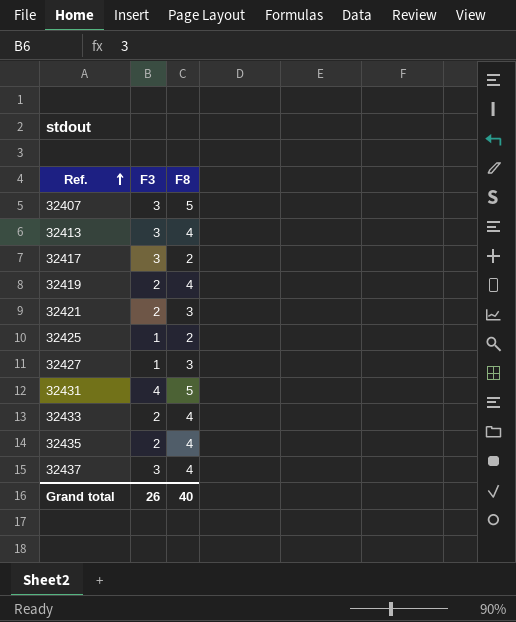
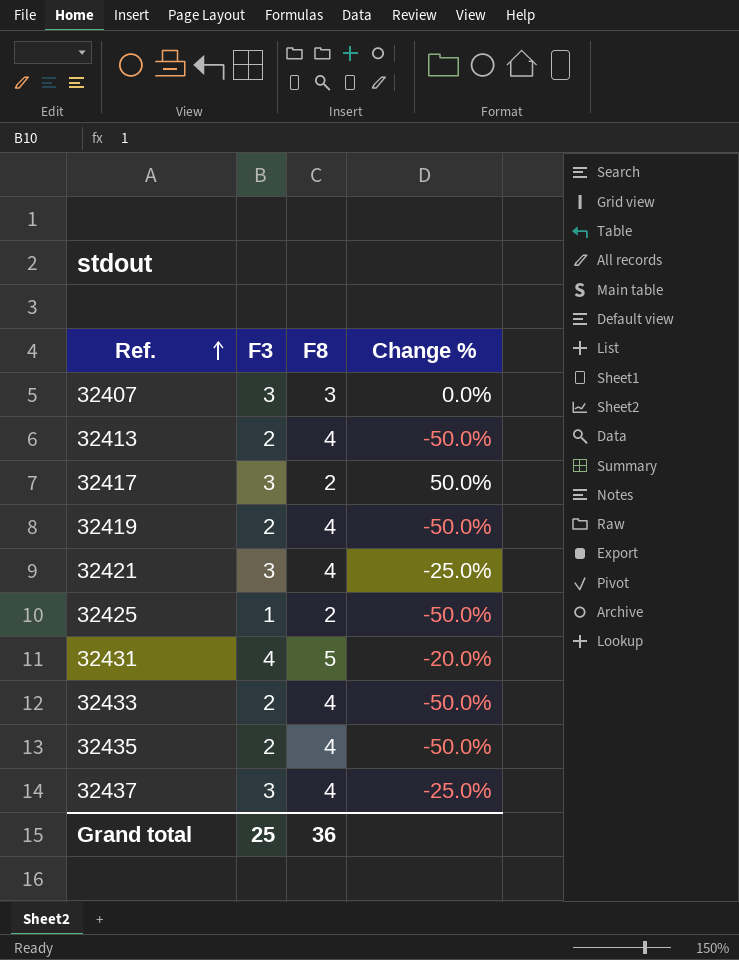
column Change % | formula: none -> ([F3] - [F8]) / [F8]
row 32427: 1 | 3 -> none
32407 | F8: 5 -> 3
32413 | F3: 3 -> 2
32421 | F3: 2 -> 3
32421 | F8: 3 -> 4
Grand total | F3: 26 -> 25
Grand total | F8: 40 -> 36

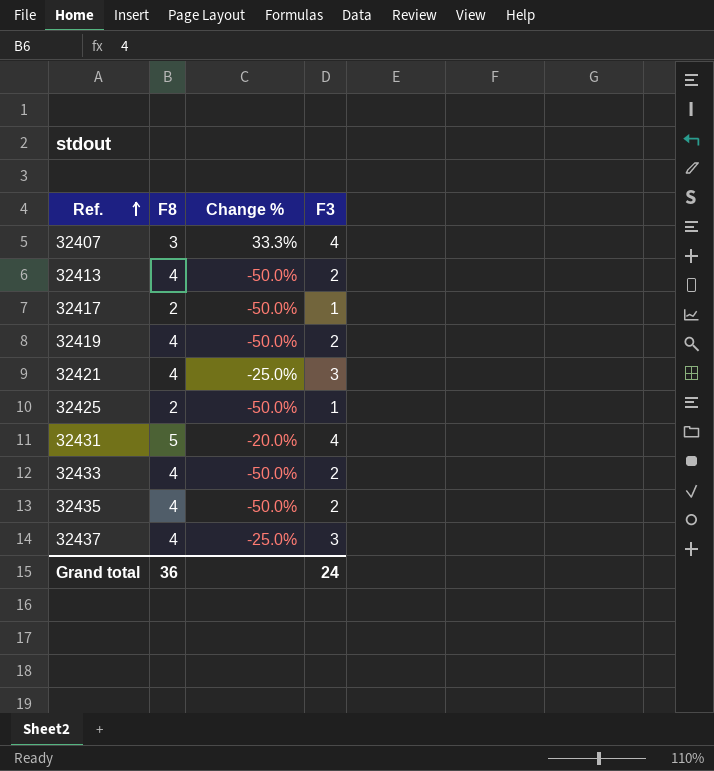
column F3 | position: 2 -> 4
32407 | Change %: 0.0% -> 33.3%
32407 | F3: 3 -> 4
32417 | Change %: 50.0% -> -50.0%
32417 | F3: 3 -> 1
Grand total | F3: 25 -> 24

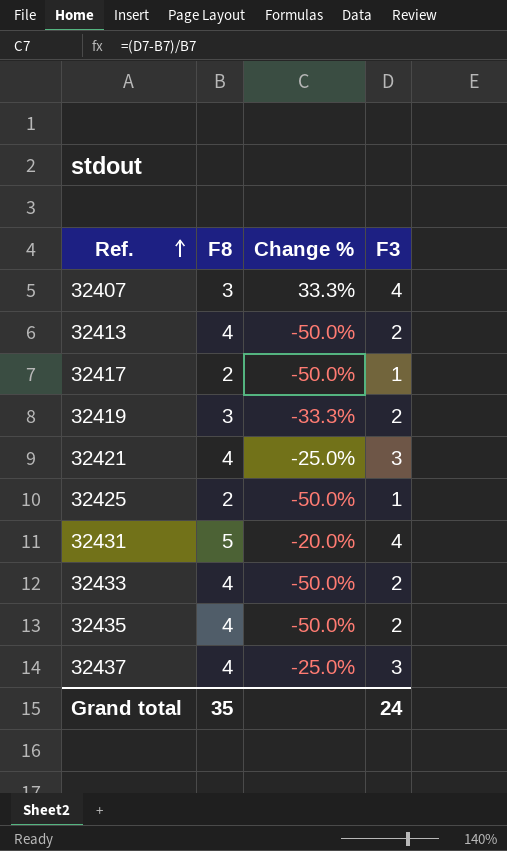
32419 | F8: 4 -> 3
32419 | Change %: -50.0% -> -33.3%
Grand total | F8: 36 -> 35

